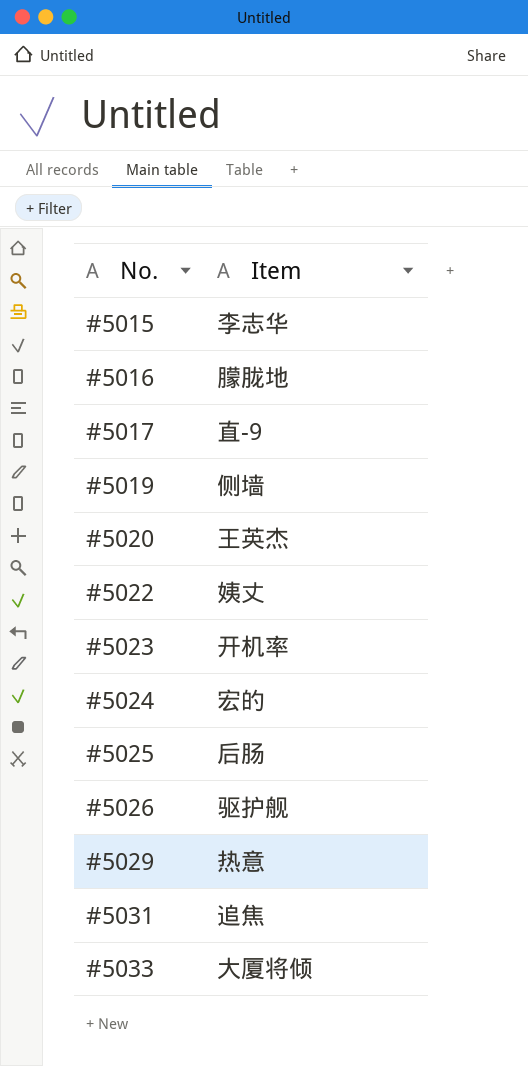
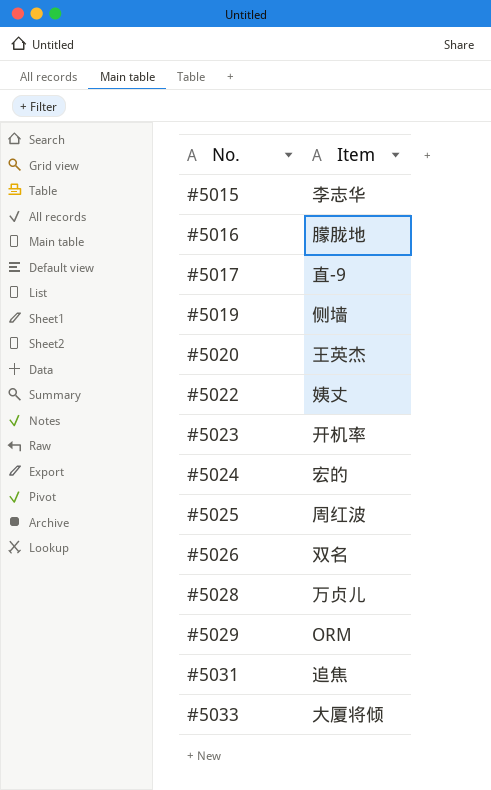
#5025 | Item: 后肠 -> 周红波
#5026 | Item: 驱护舰 -> 双名
row #5028: none -> 万贞儿
#5029 | Item: 热意 -> ORM

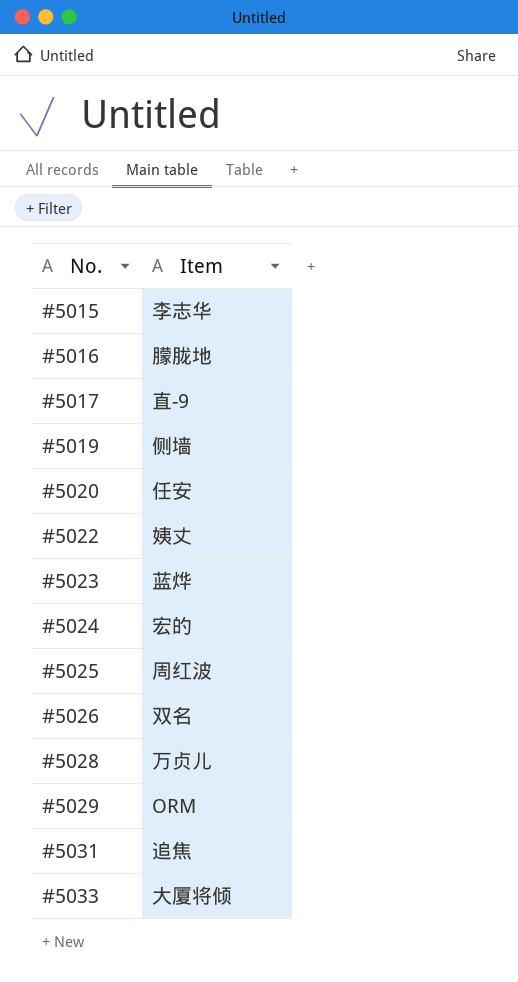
#5020 | Item: 王英杰 -> 任安
#5023 | Item: 开机率 -> 蓝烨

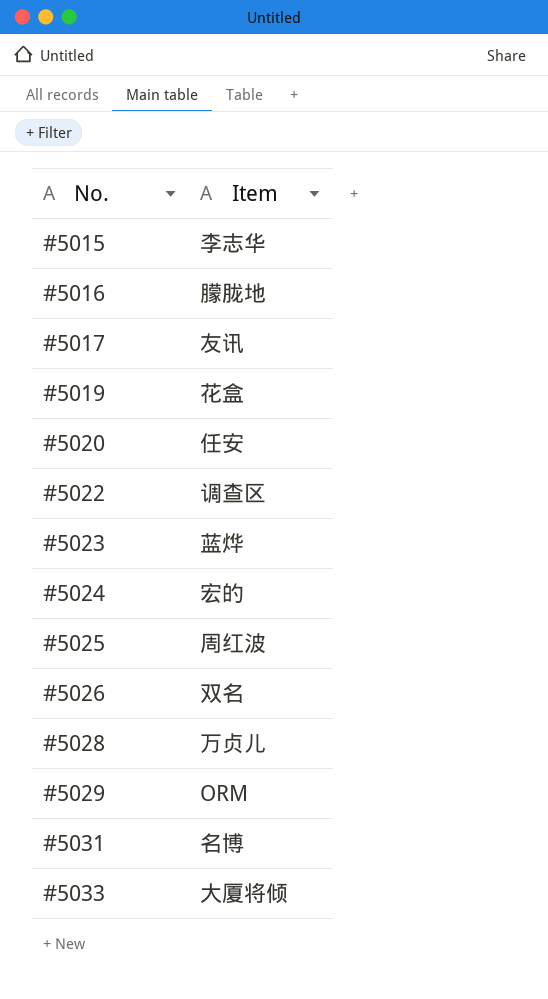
#5017 | Item: 直-9 -> 友讯
#5019 | Item: 侧墙 -> 花盒
#5022 | Item: 姨丈 -> 调查区
#5031 | Item: 追焦 -> 名博

